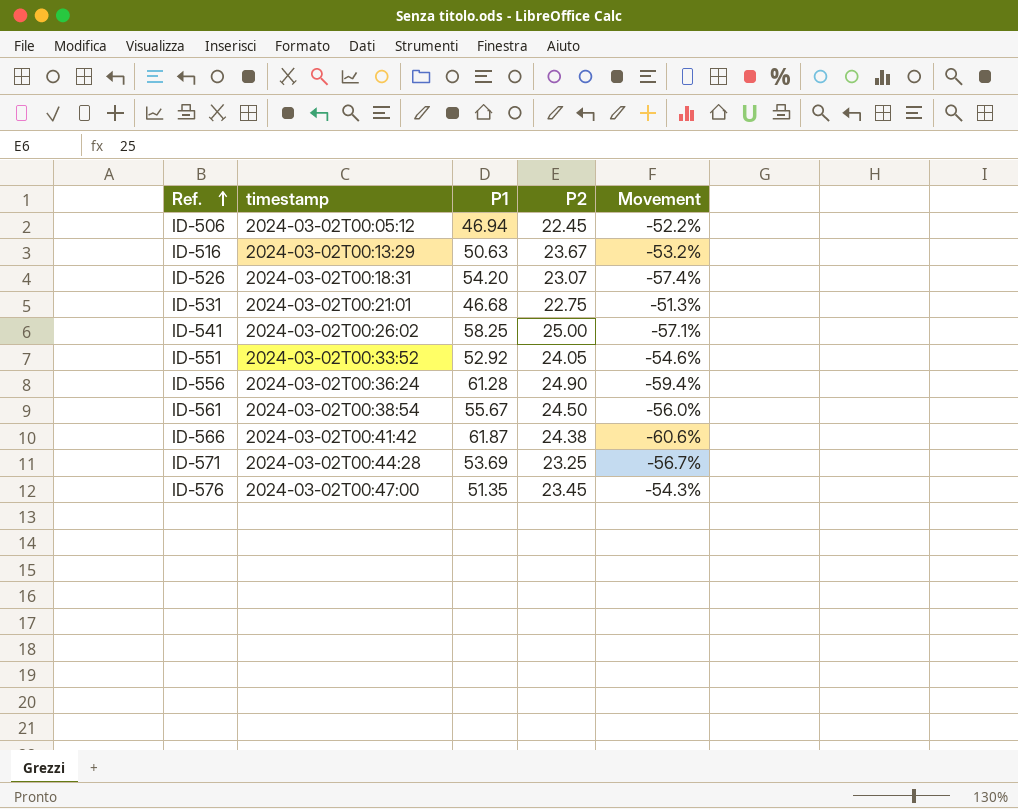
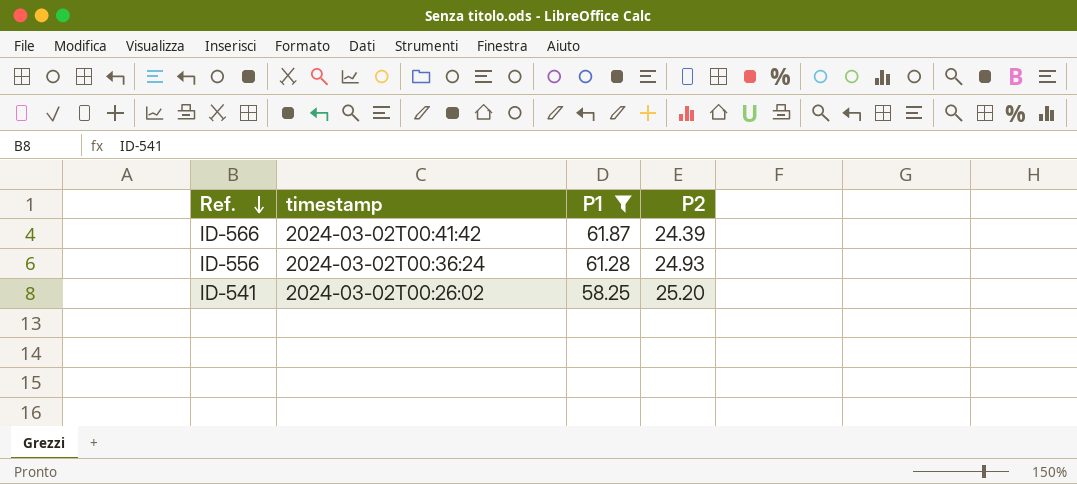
filter: none -> P1 >= 58.25
row order: Ref. ascending -> Ref. descending
column Movement | formula: ([P2] - [P1]) / [P1] -> none
ID-566 | P2: 24.38 -> 24.39
ID-556 | P2: 24.90 -> 24.93
ID-541 | P2: 25.00 -> 25.20

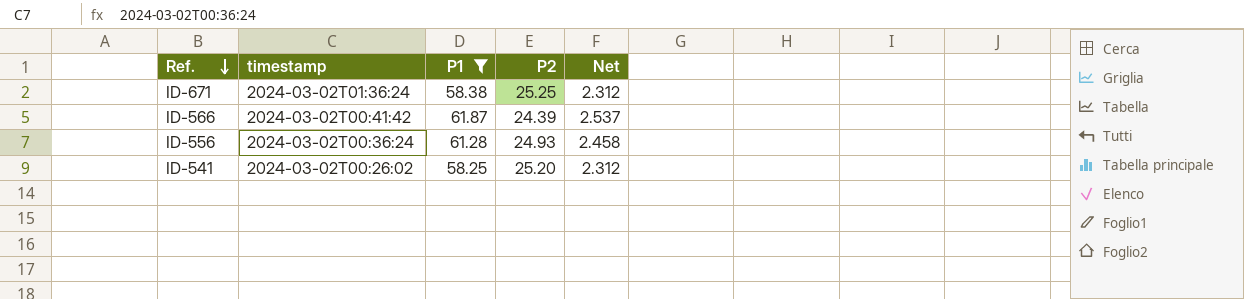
column Net | formula: none -> [P1] / [P2]
row ID-671: none -> 2024-03-02T01:36:24 | 58.38 | 25.25 | 2.312

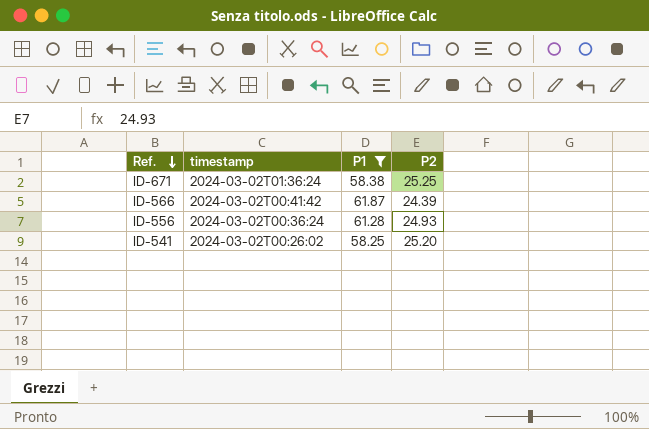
column Net | formula: [P1] / [P2] -> none

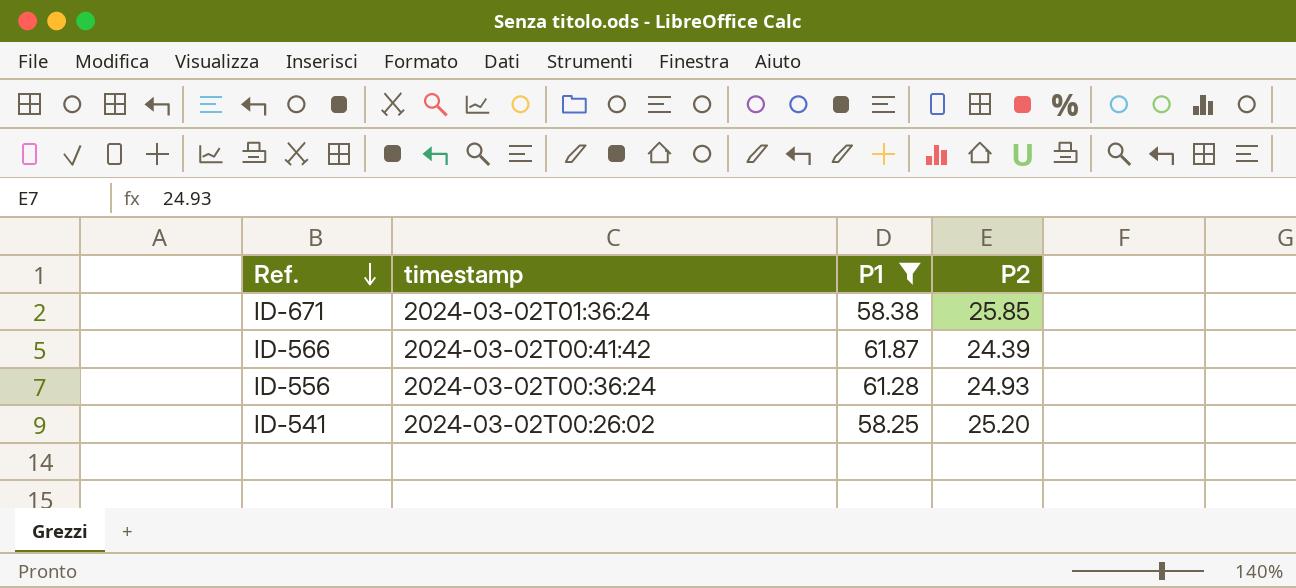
ID-671 | P2: 25.25 -> 25.85

